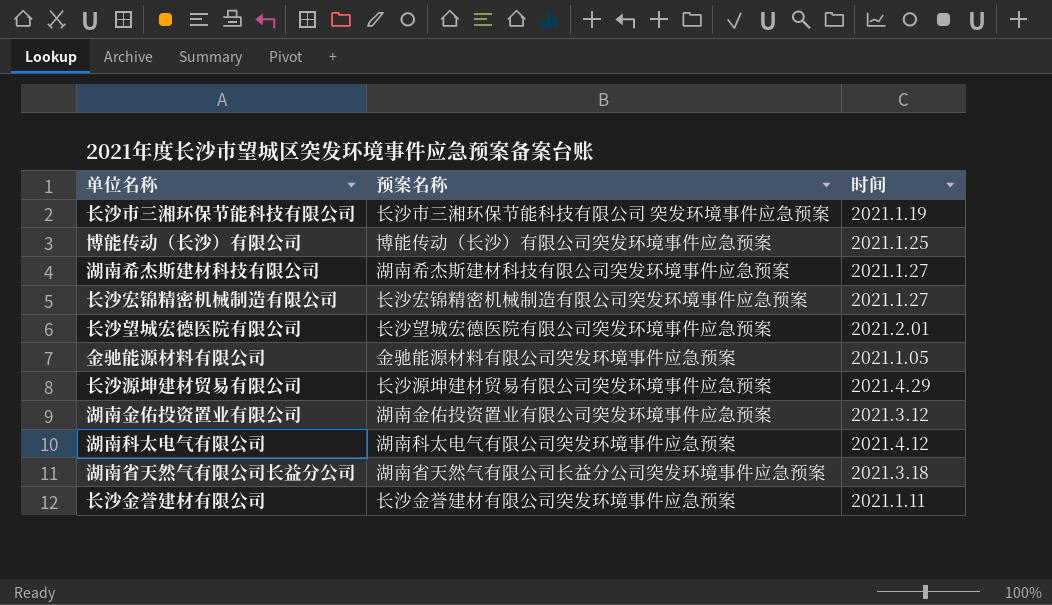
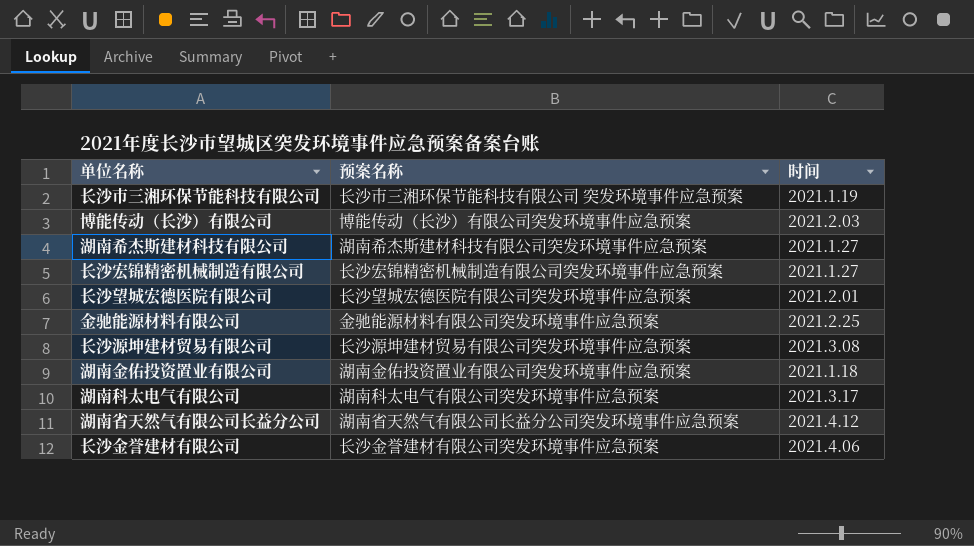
博能传动（长沙）有限公司 | 时间: 2021.1.25 -> 2021.2.03
金驰能源材料有限公司 | 时间: 2021.1.05 -> 2021.2.25
长沙源坤建材贸易有限公司 | 时间: 2021.4.29 -> 2021.3.08
湖南金佑投资置业有限公司 | 时间: 2021.3.12 -> 2021.1.18
湖南科太电气有限公司 | 时间: 2021.4.12 -> 2021.3.17
湖南省天然气有限公司长益分公司 | 时间: 2021.3.18 -> 2021.4.12
长沙金誉建材有限公司 | 时间: 2021.1.11 -> 2021.4.06

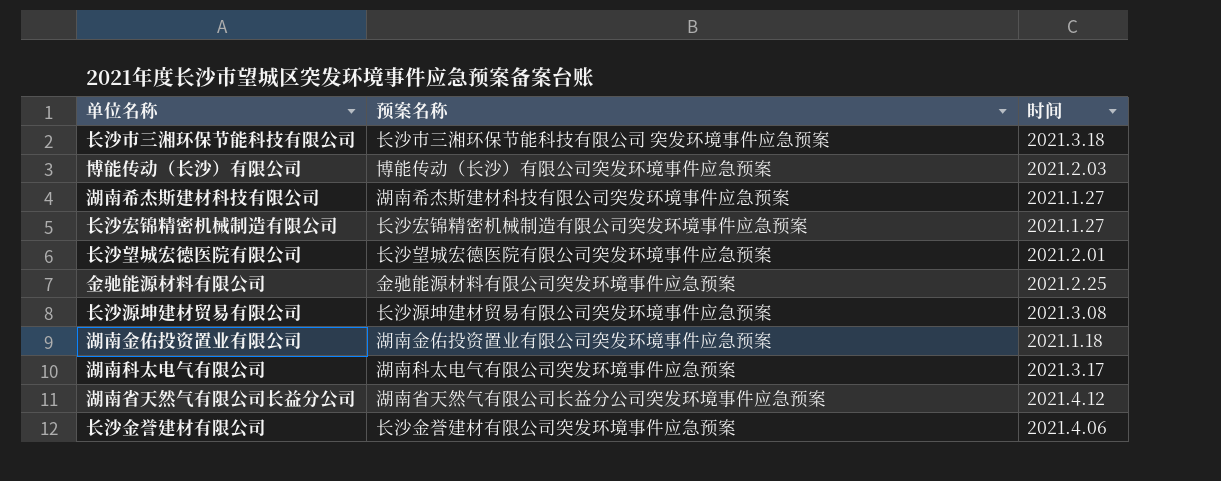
长沙市三湘环保节能科技有限公司 | 时间: 2021.1.19 -> 2021.3.18

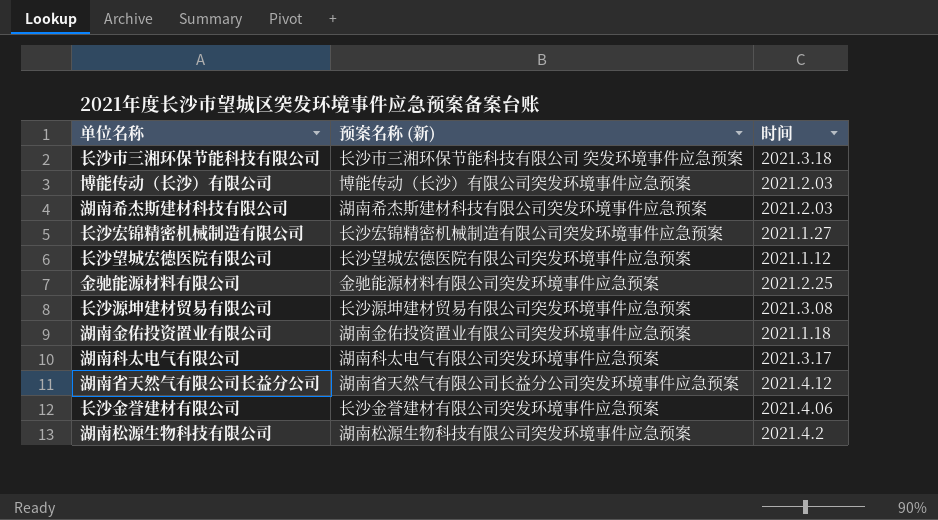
column name: 预案名称 -> 预案名称 (新)
湖南希杰斯建材科技有限公司 | 时间: 2021.1.27 -> 2021.2.03
长沙望城宏德医院有限公司 | 时间: 2021.2.01 -> 2021.1.12
row 湖南松源生物科技有限公司: none -> 湖南松源生物科技有限公司突发环境事件应急预案 | 2021.4.2

